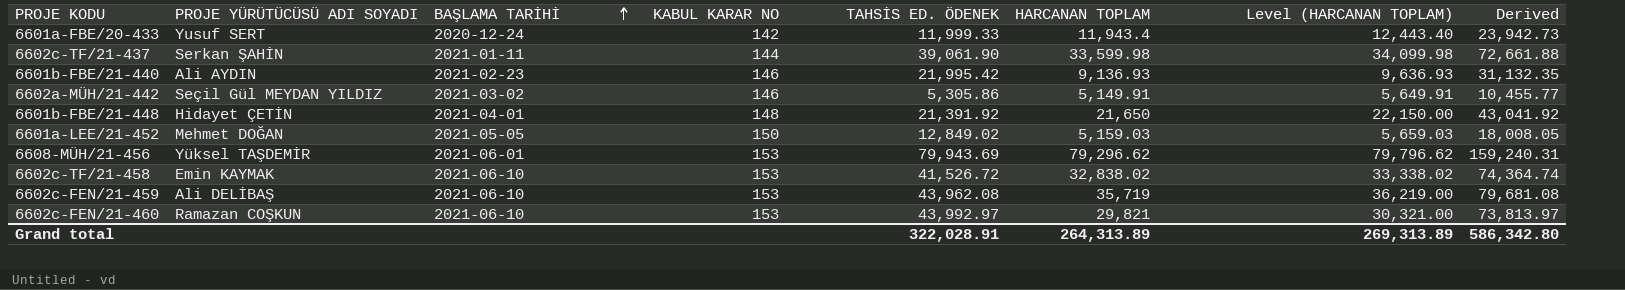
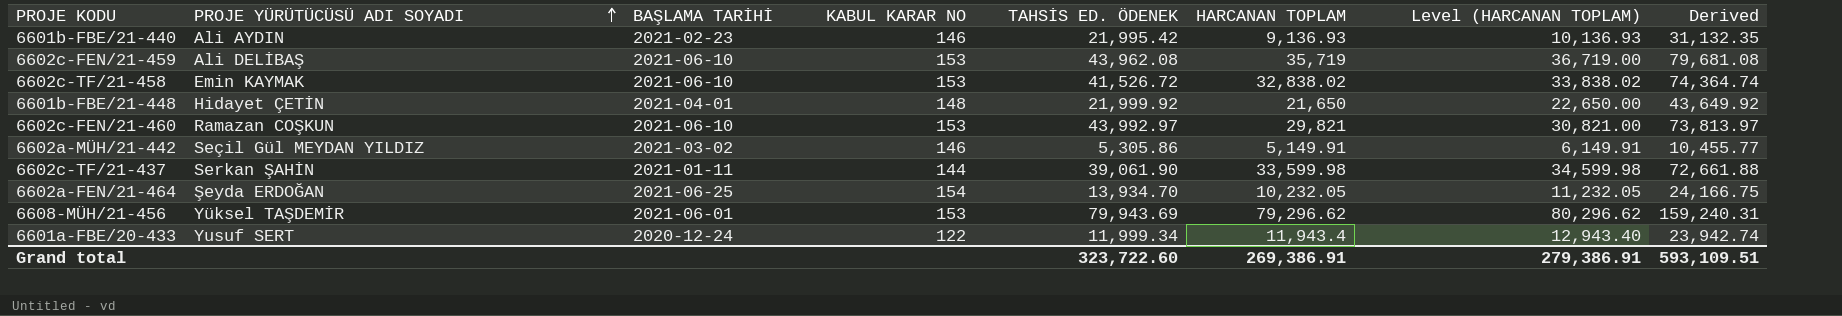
row order: BAŞLAMA TARİHİ ascending -> PROJE YÜRÜTÜCÜSÜ ADI SOYADI ascending
column Level (HARCANAN TOPLAM) | formula: [HARCANAN TOPLAM] + 500 -> [HARCANAN TOPLAM] + 1000
row 6601a-LEE/21-452: Mehmet DOĞAN | 2021-05-05 | 150 | 12,849.02 | 5,159.03 | 5,659.03 | 18,008.05 -> none
6601b-FBE/21-448 | TAHSİS ED. ÖDENEK: 21,391.92 -> 21,999.92
6601b-FBE/21-448 | Derived: 43,041.92 -> 43,649.92
row 6602a-FEN/21-464: none -> Şeyda ERDOĞAN | 2021-06-25 | 154 | 13,934.70 | 10,232.05 | 11,232.05 | 24,166.75
6601a-FBE/20-433 | KABUL KARAR NO: 142 -> 122
6601a-FBE/20-433 | TAHSİS ED. ÖDENEK: 11,999.33 -> 11,999.34
6601a-FBE/20-433 | Derived: 23,942.73 -> 23,942.74
Grand total | TAHSİS ED. ÖDENEK: 322,028.91 -> 323,722.60
Grand total | HARCANAN TOPLAM: 264,313.89 -> 269,386.91
Grand total | Level (HARCANAN TOPLAM): 269,313.89 -> 279,386.91
Grand total | Derived: 586,342.80 -> 593,109.51

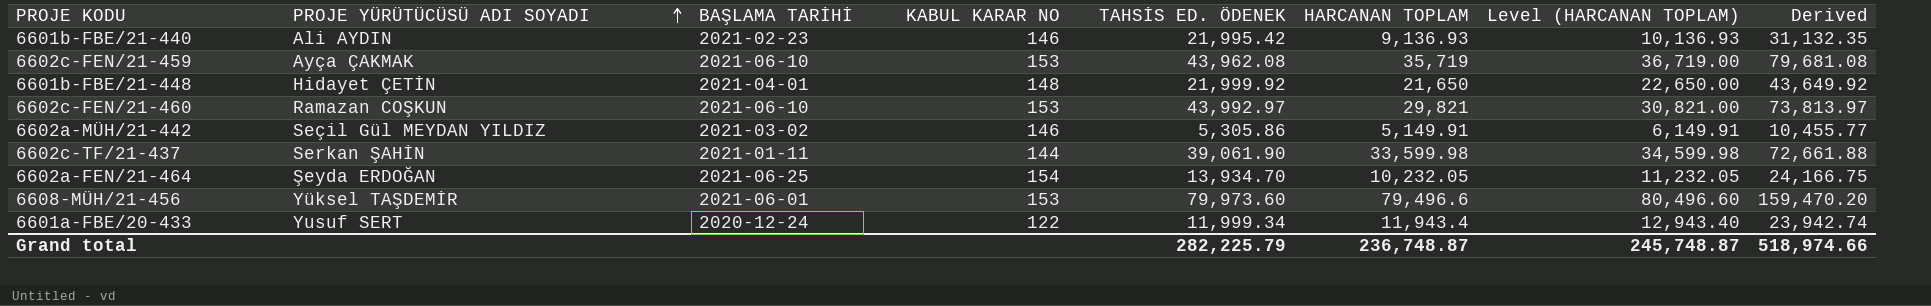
row 6602c-TF/21-458: Emin KAYMAK | 2021-06-10 | 153 | 41,526.72 | 32,838.02 | 33,838.02 | 74,364.74 -> none
6602c-FEN/21-459 | PROJE YÜRÜTÜCÜSÜ ADI SOYADI: Ali DELİBAŞ -> Ayça ÇAKMAK
6608-MÜH/21-456 | TAHSİS ED. ÖDENEK: 79,943.69 -> 79,973.60
6608-MÜH/21-456 | HARCANAN TOPLAM: 79,296.62 -> 79,496.6
6608-MÜH/21-456 | Level (HARCANAN TOPLAM): 80,296.62 -> 80,496.60
6608-MÜH/21-456 | Derived: 159,240.31 -> 159,470.20
Grand total | TAHSİS ED. ÖDENEK: 323,722.60 -> 282,225.79
Grand total | HARCANAN TOPLAM: 269,386.91 -> 236,748.87
Grand total | Level (HARCANAN TOPLAM): 279,386.91 -> 245,748.87
Grand total | Derived: 593,109.51 -> 518,974.66

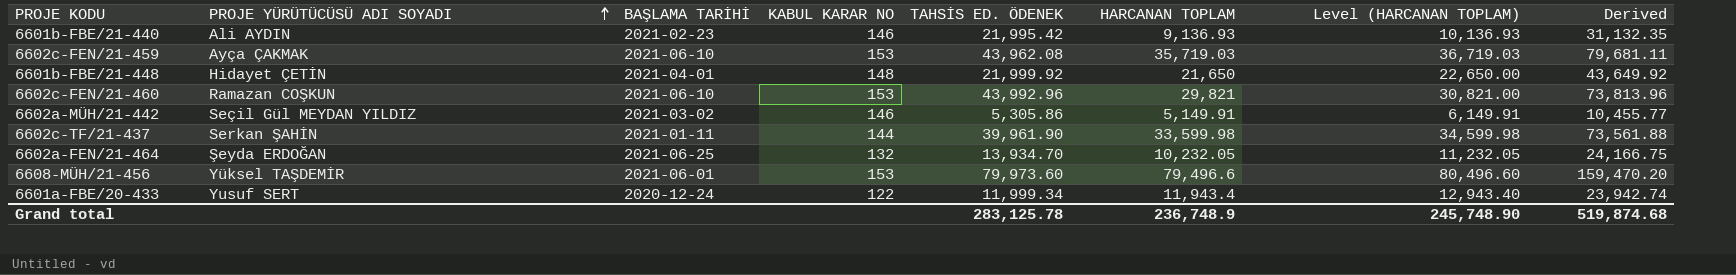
6602c-FEN/21-459 | HARCANAN TOPLAM: 35,719 -> 35,719.03
6602c-FEN/21-459 | Level (HARCANAN TOPLAM): 36,719.00 -> 36,719.03
6602c-FEN/21-459 | Derived: 79,681.08 -> 79,681.11
6602c-FEN/21-460 | TAHSİS ED. ÖDENEK: 43,992.97 -> 43,992.96
6602c-FEN/21-460 | Derived: 73,813.97 -> 73,813.96
6602c-TF/21-437 | TAHSİS ED. ÖDENEK: 39,061.90 -> 39,961.90
6602c-TF/21-437 | Derived: 72,661.88 -> 73,561.88
6602a-FEN/21-464 | KABUL KARAR NO: 154 -> 132
Grand total | TAHSİS ED. ÖDENEK: 282,225.79 -> 283,125.78
Grand total | HARCANAN TOPLAM: 236,748.87 -> 236,748.9
Grand total | Level (HARCANAN TOPLAM): 245,748.87 -> 245,748.90
Grand total | Derived: 518,974.66 -> 519,874.68

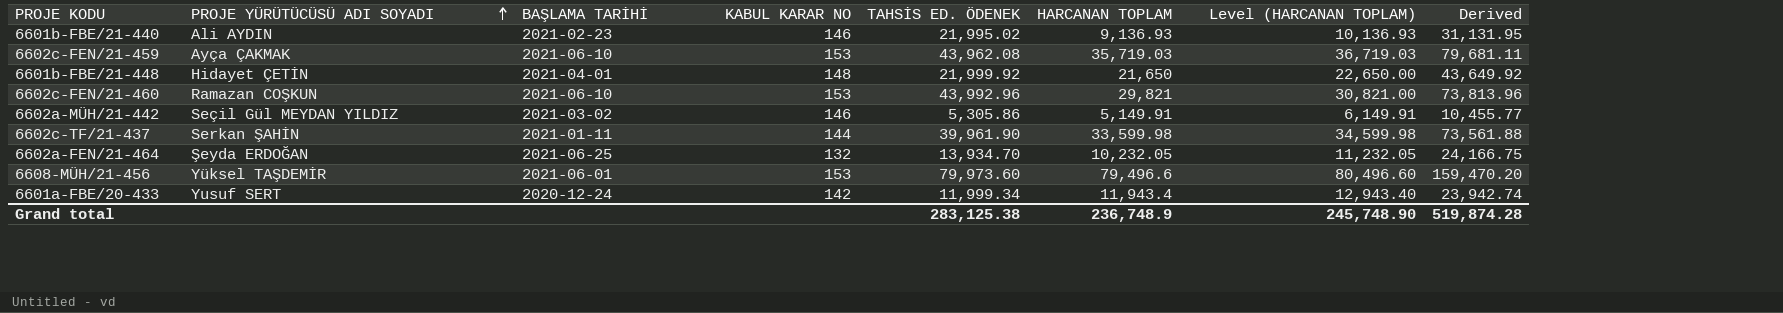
6601b-FBE/21-440 | TAHSİS ED. ÖDENEK: 21,995.42 -> 21,995.02
6601b-FBE/21-440 | Derived: 31,132.35 -> 31,131.95
6601a-FBE/20-433 | KABUL KARAR NO: 122 -> 142
Grand total | TAHSİS ED. ÖDENEK: 283,125.78 -> 283,125.38
Grand total | Derived: 519,874.68 -> 519,874.28

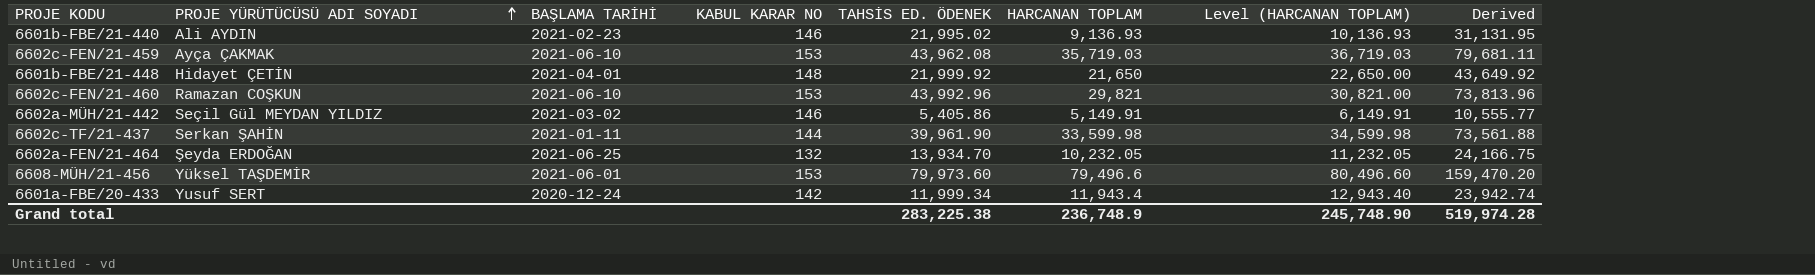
6602a-MÜH/21-442 | TAHSİS ED. ÖDENEK: 5,305.86 -> 5,405.86
6602a-MÜH/21-442 | Derived: 10,455.77 -> 10,555.77
Grand total | TAHSİS ED. ÖDENEK: 283,125.38 -> 283,225.38
Grand total | Derived: 519,874.28 -> 519,974.28

